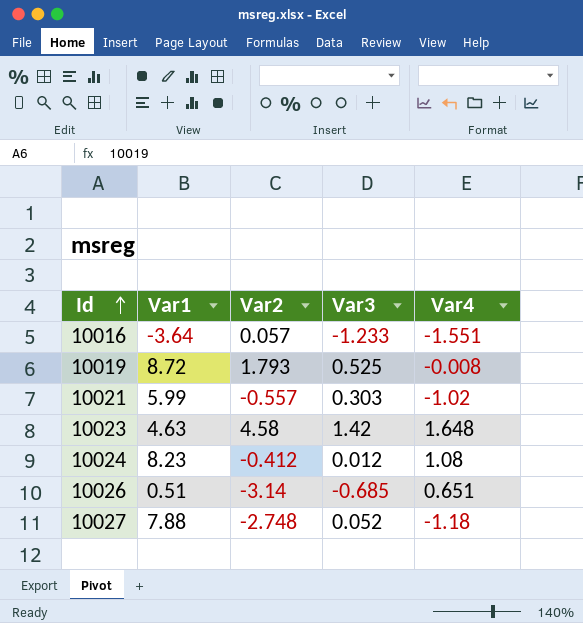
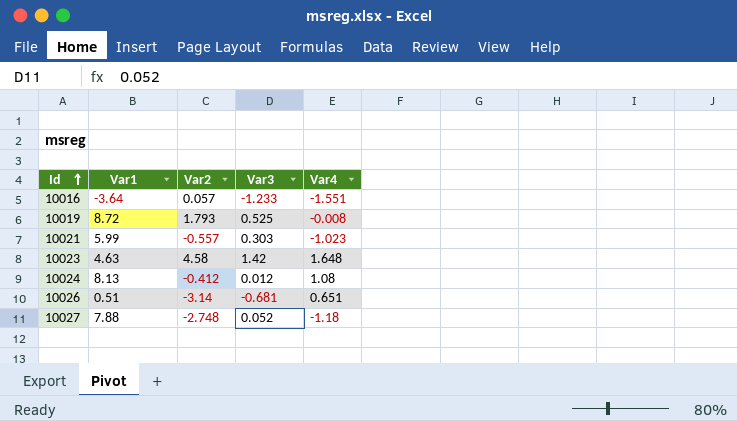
10021 | Var4: -1.02 -> -1.023
10024 | Var1: 8.23 -> 8.13
10026 | Var3: -0.685 -> -0.681

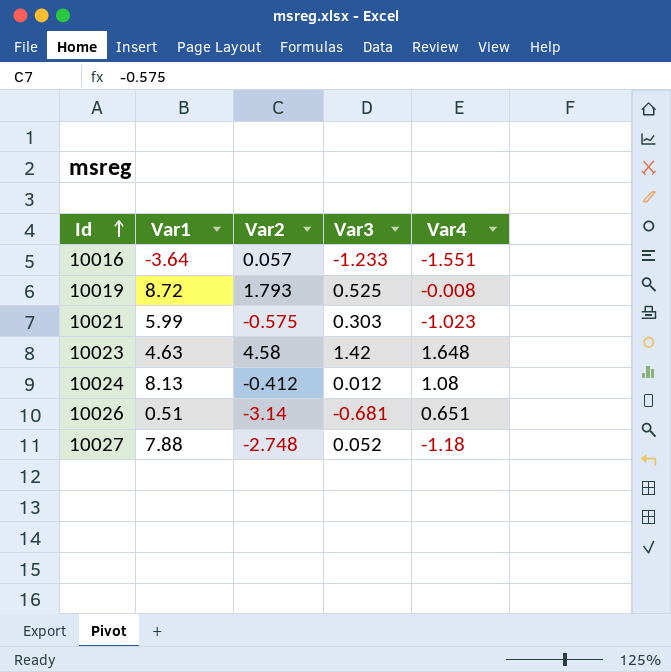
10021 | Var2: -0.557 -> -0.575

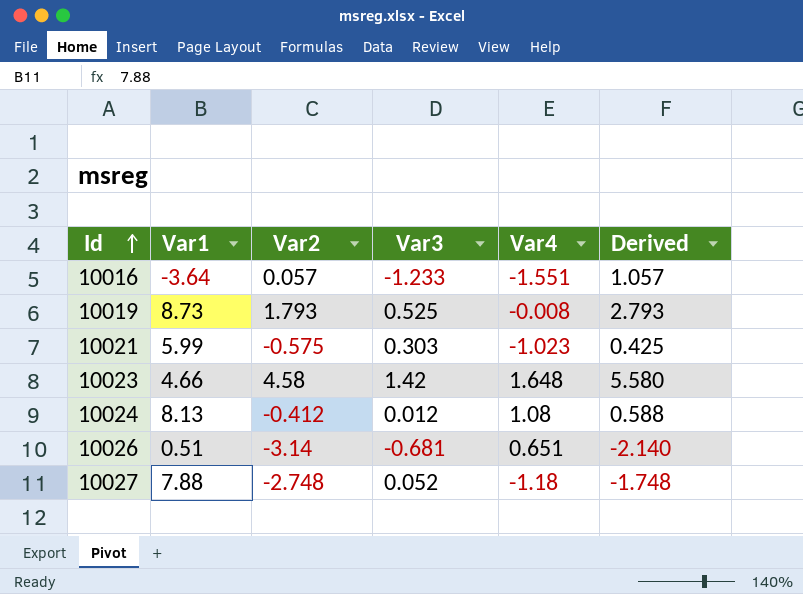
column Derived | formula: none -> [Var2] + 1
10019 | Var1: 8.72 -> 8.73
10023 | Var1: 4.63 -> 4.66

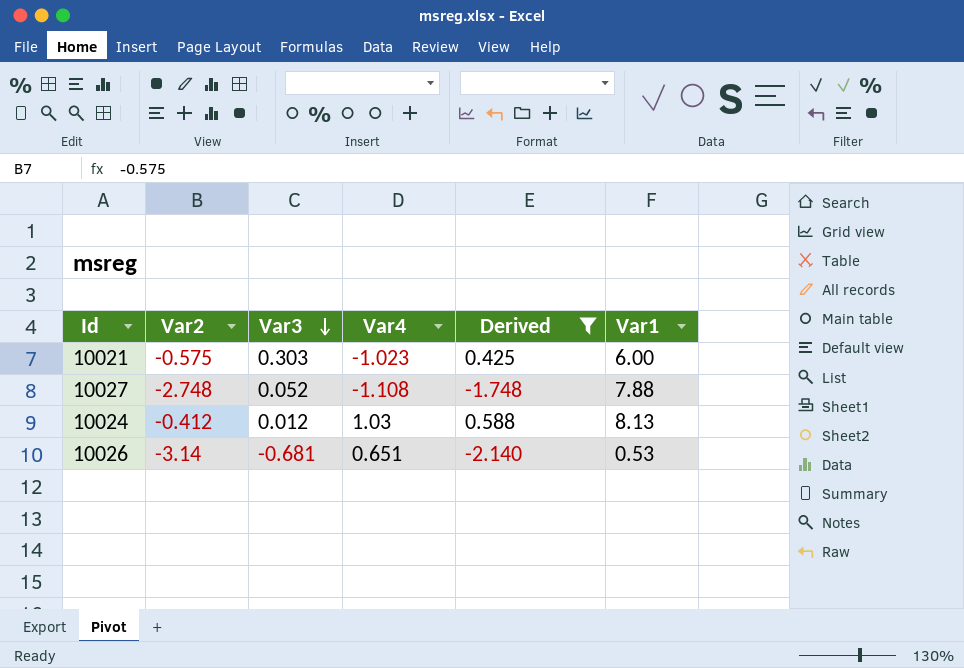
filter: none -> Derived <= 0.588
row order: Id ascending -> Var3 descending
column Var1 | position: 2 -> 6
10021 | Var1: 5.99 -> 6.00
10027 | Var4: -1.18 -> -1.108
10024 | Var4: 1.08 -> 1.03
10026 | Var1: 0.51 -> 0.53

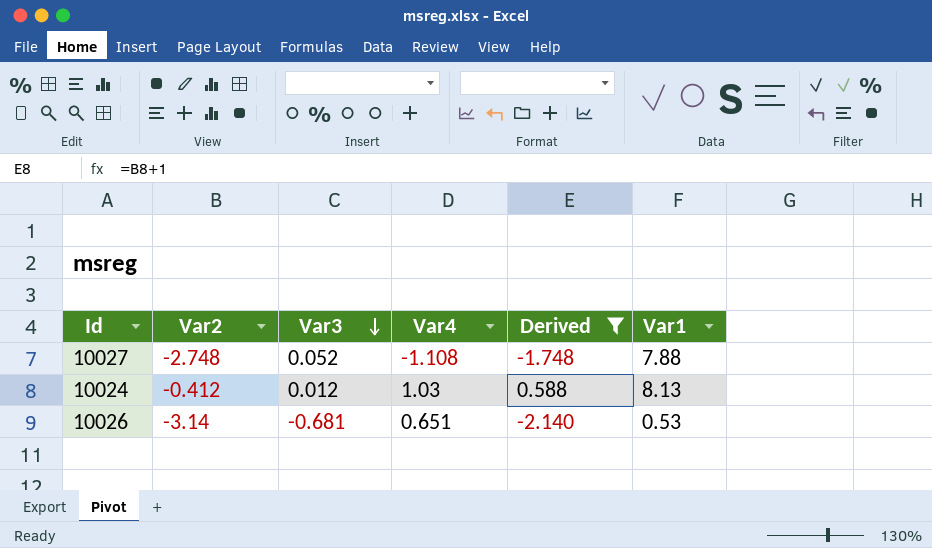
row 10021: -0.575 | 0.303 | -1.023 | 0.425 | 6.00 -> none

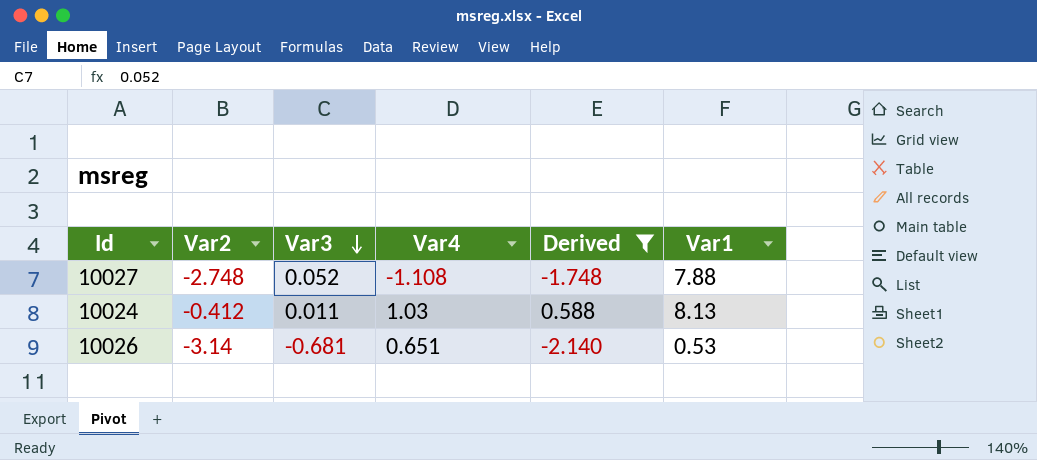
10024 | Var3: 0.012 -> 0.011

